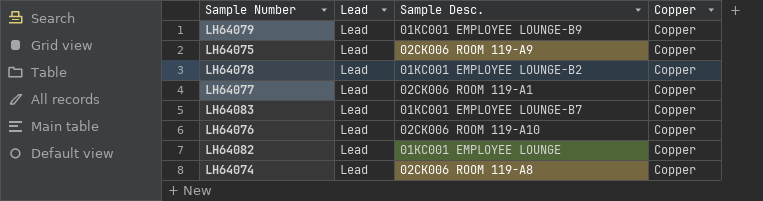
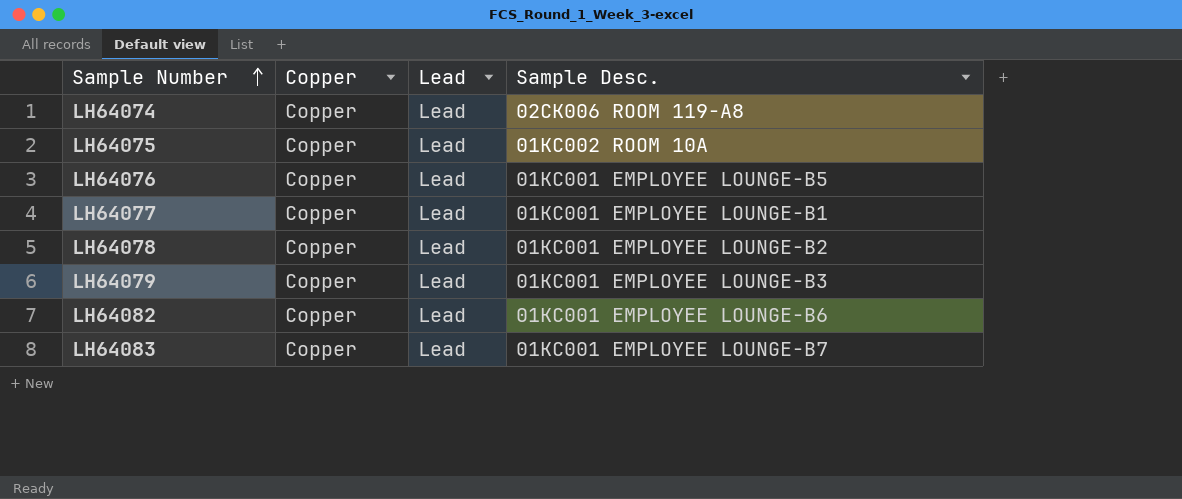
row order: none -> Sample Number ascending
column Copper | position: 4 -> 2
LH64075 | Sample Desc.: 02CK006 ROOM 119-A9 -> 01KC002 ROOM 10A
LH64076 | Sample Desc.: 02CK006 ROOM 119-A10 -> 01KC001 EMPLOYEE LOUNGE-B5
LH64077 | Sample Desc.: 02CK006 ROOM 119-A1 -> 01KC001 EMPLOYEE LOUNGE-B1
LH64079 | Sample Desc.: 01KC001 EMPLOYEE LOUNGE-B9 -> 01KC001 EMPLOYEE LOUNGE-B3
LH64082 | Sample Desc.: 01KC001 EMPLOYEE LOUNGE -> 01KC001 EMPLOYEE LOUNGE-B6

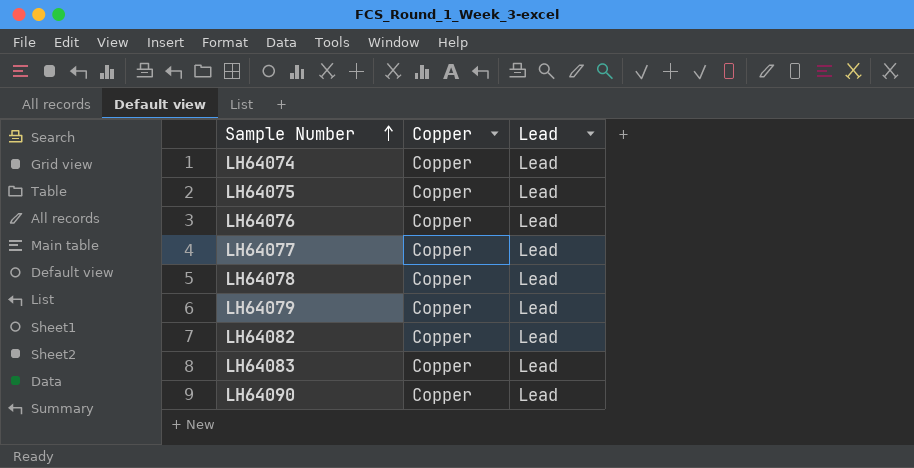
column Sample Desc. | position: 4 -> none
row LH64090: none -> Copper | Lead

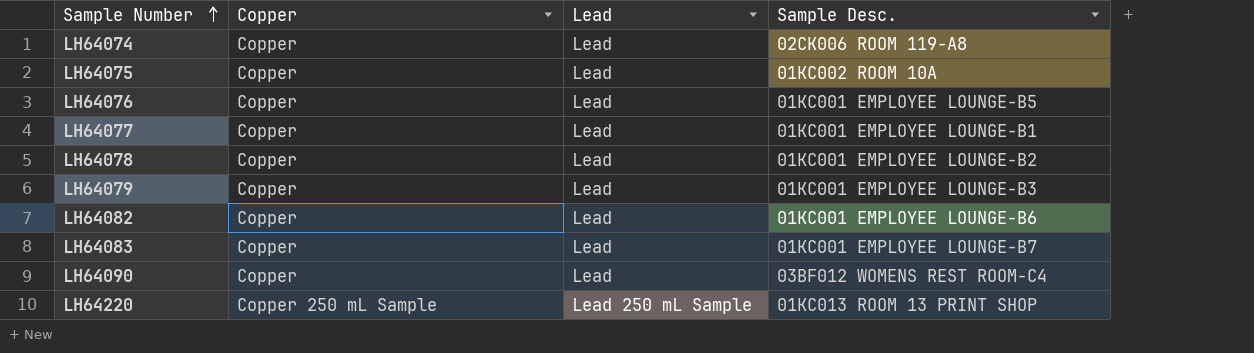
column Sample Desc. | position: none -> 4
row LH64220: none -> Copper 250 mL Sample | Lead 250 mL Sample | 01KC013 ROOM 13 PRINT SHOP

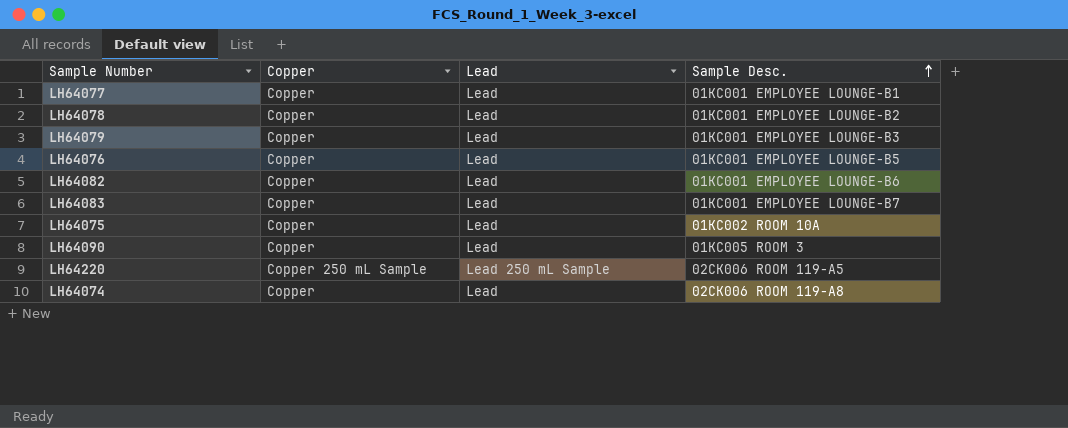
row order: Sample Number ascending -> Sample Desc. ascending
LH64090 | Sample Desc.: 03BF012 WOMENS REST ROOM-C4 -> 01KC005 ROOM 3
LH64220 | Sample Desc.: 01KC013 ROOM 13 PRINT SHOP -> 02CK006 ROOM 119-A5

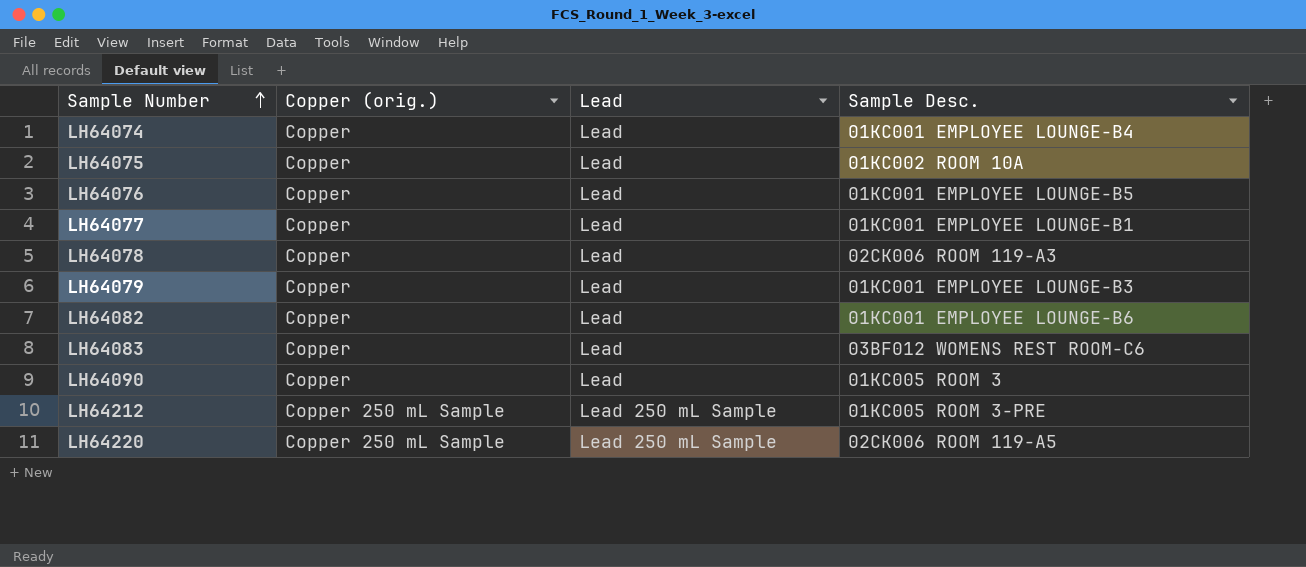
row order: Sample Desc. ascending -> Sample Number ascending
column name: Copper -> Copper (orig.)
LH64074 | Sample Desc.: 02CK006 ROOM 119-A8 -> 01KC001 EMPLOYEE LOUNGE-B4
LH64078 | Sample Desc.: 01KC001 EMPLOYEE LOUNGE-B2 -> 02CK006 ROOM 119-A3
LH64083 | Sample Desc.: 01KC001 EMPLOYEE LOUNGE-B7 -> 03BF012 WOMENS REST ROOM-C6
row LH64212: none -> Copper 250 mL Sample | Lead 250 mL Sample | 01KC005 ROOM 3-PRE

